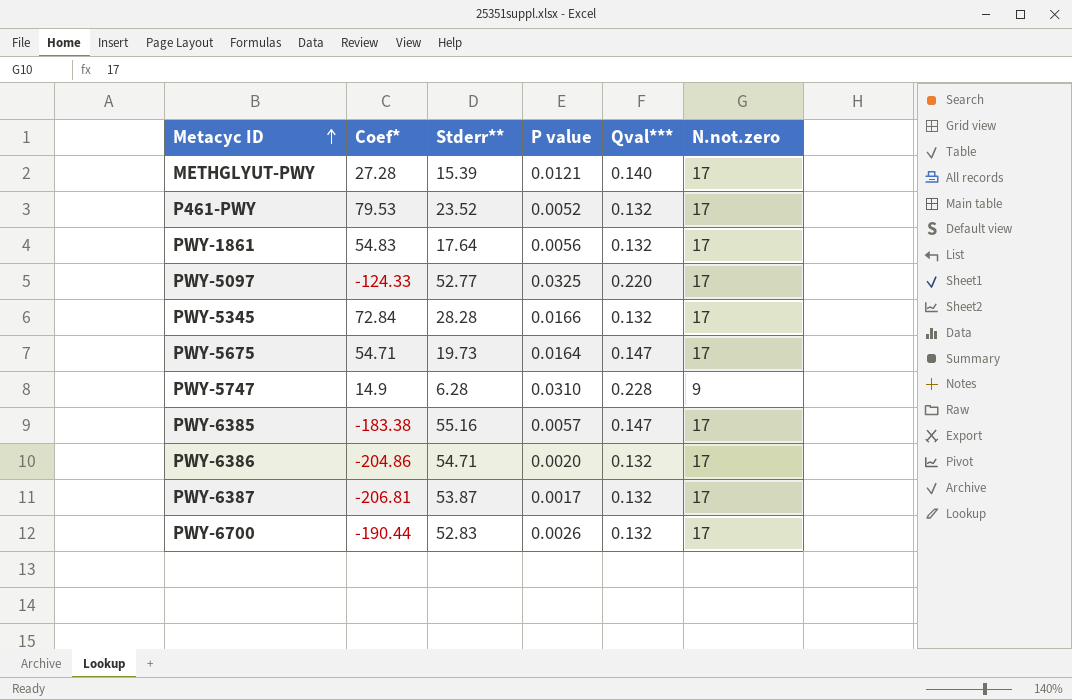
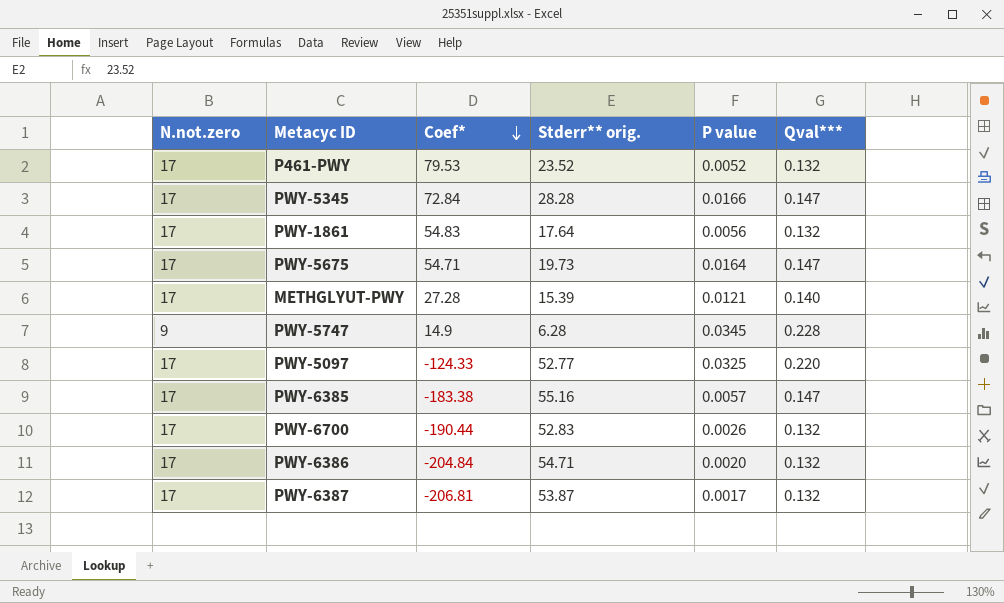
row order: Metacyc ID ascending -> Coef* descending
column N.not.zero | position: 6 -> 1
column name: Stderr** -> Stderr** orig.
PWY-5345 | Qval***: 0.132 -> 0.147
PWY-5747 | P value: 0.0310 -> 0.0345
PWY-6386 | Coef*: -204.86 -> -204.84

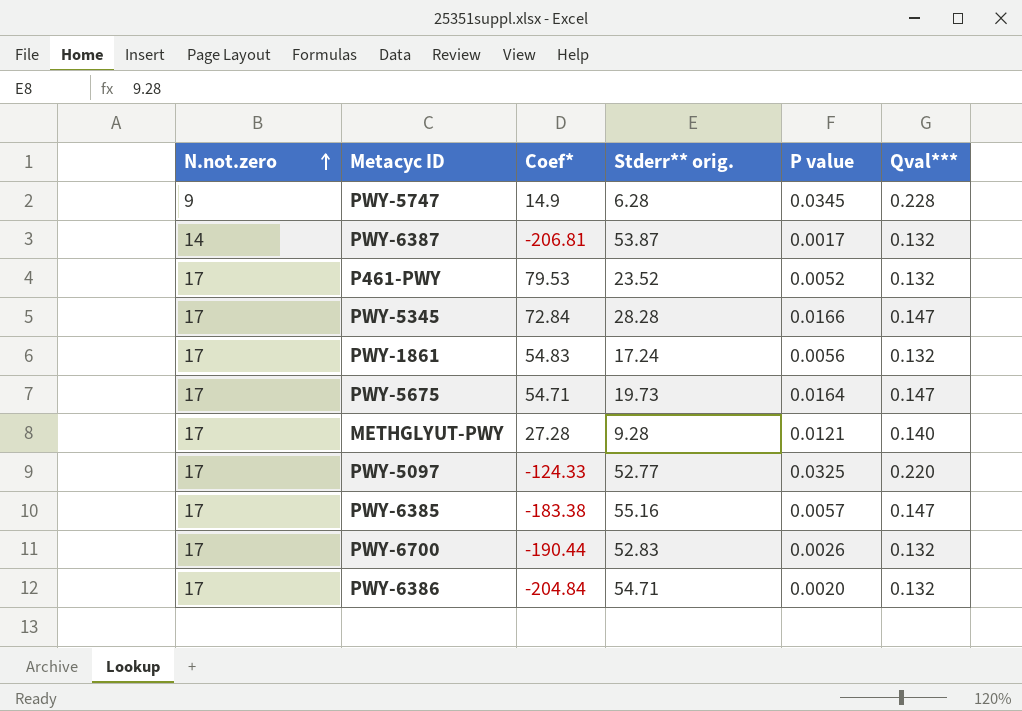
row order: Coef* descending -> N.not.zero ascending
PWY-6387 | N.not.zero: 17 -> 14
PWY-1861 | Stderr** orig.: 17.64 -> 17.24
METHGLYUT-PWY | Stderr** orig.: 15.39 -> 9.28

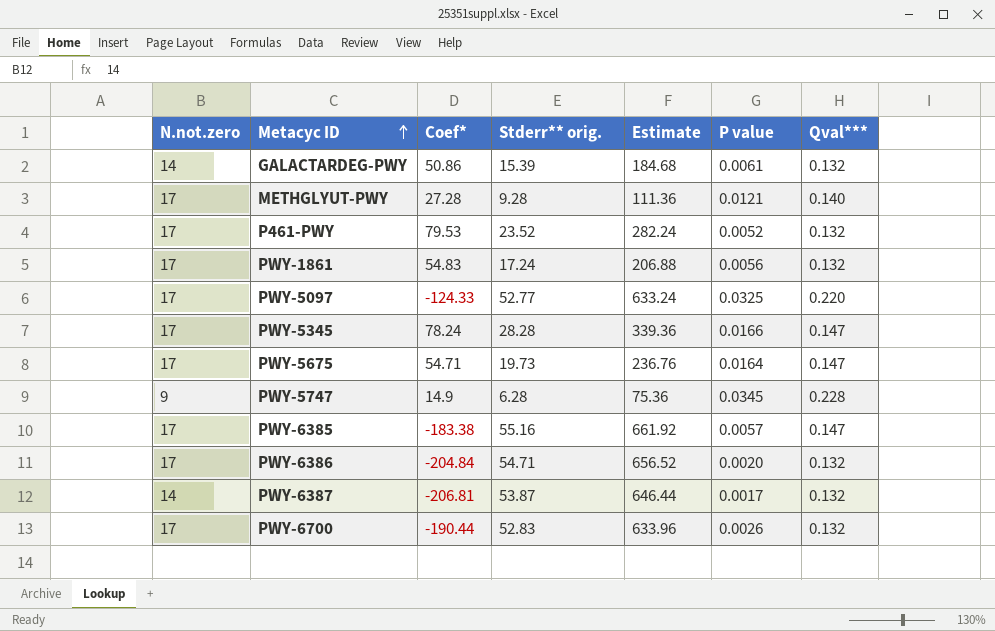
row order: N.not.zero ascending -> Metacyc ID ascending
column Estimate | formula: none -> [Stderr** orig.] * 12
row GALACTARDEG-PWY: none -> 14 | 50.86 | 15.39 | 184.68 | 0.0061 | 0.132
PWY-5345 | Coef*: 72.84 -> 78.24

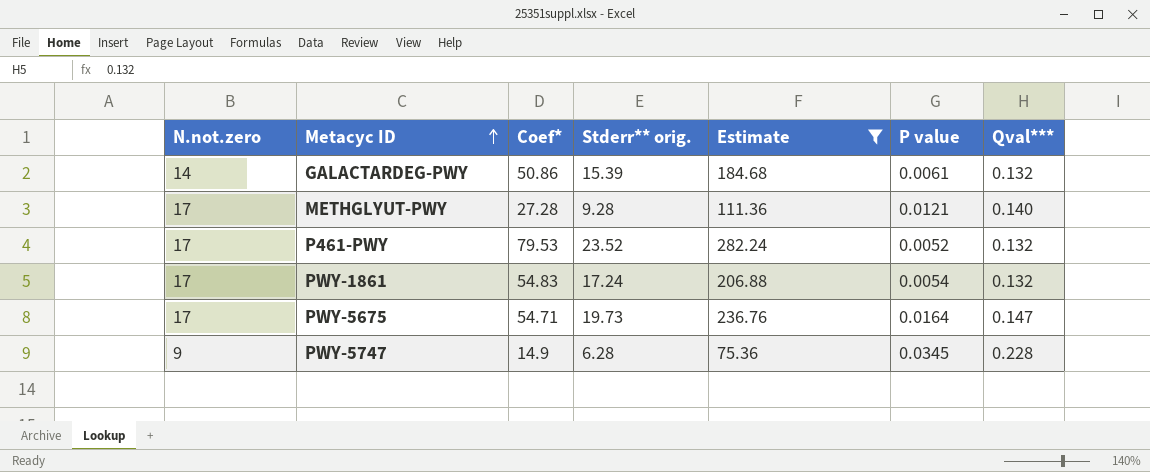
filter: none -> Estimate <= 282.24
PWY-1861 | P value: 0.0056 -> 0.0054

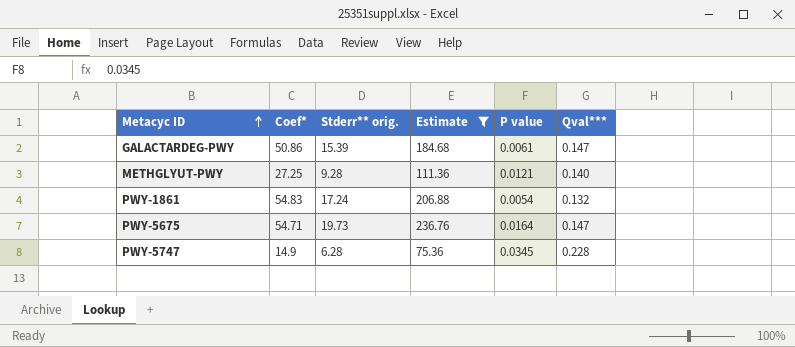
column N.not.zero | position: 1 -> none
row P461-PWY: 17 | 79.53 | 23.52 | 282.24 | 0.0052 | 0.132 -> none
GALACTARDEG-PWY | Qval***: 0.132 -> 0.147
METHGLYUT-PWY | Coef*: 27.28 -> 27.25

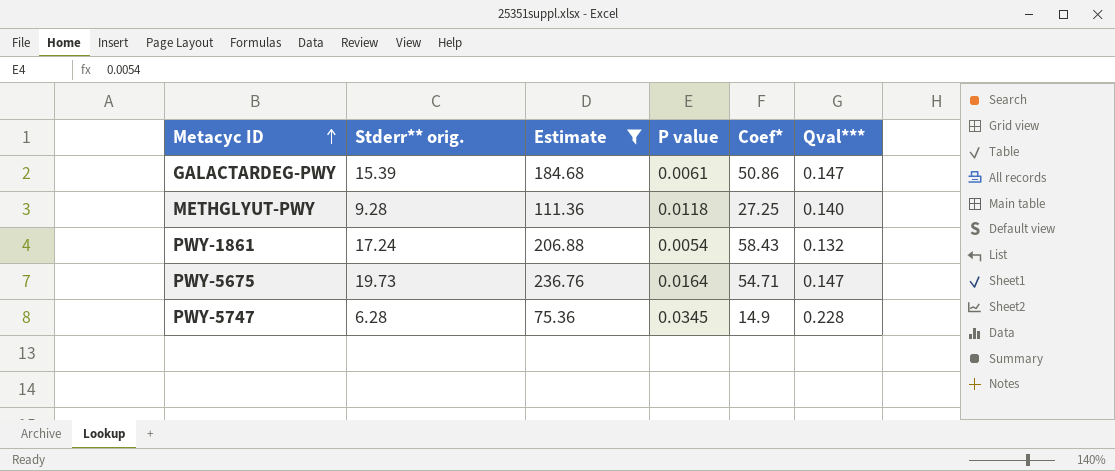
column Coef* | position: 2 -> 5
METHGLYUT-PWY | P value: 0.0121 -> 0.0118
PWY-1861 | Coef*: 54.83 -> 58.43

